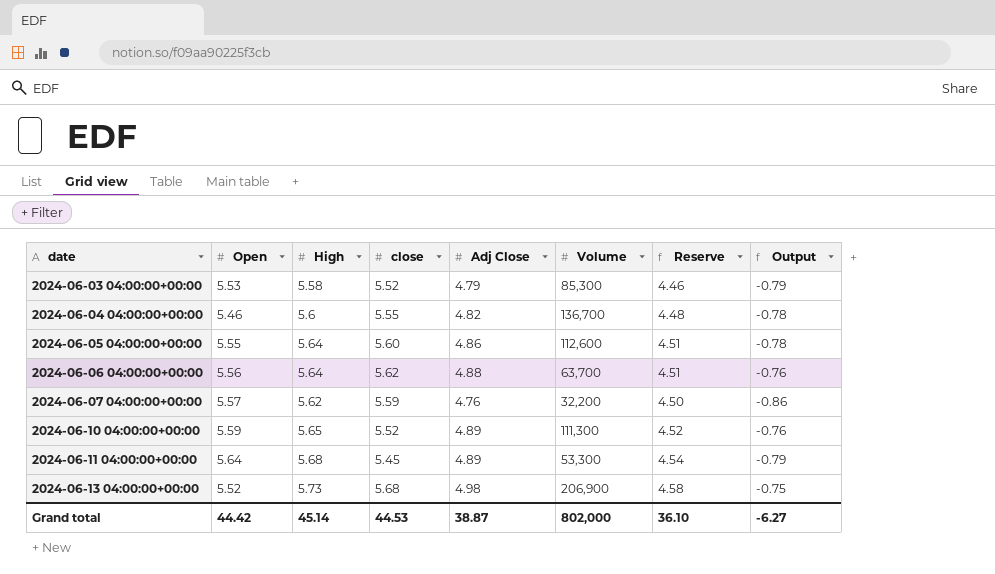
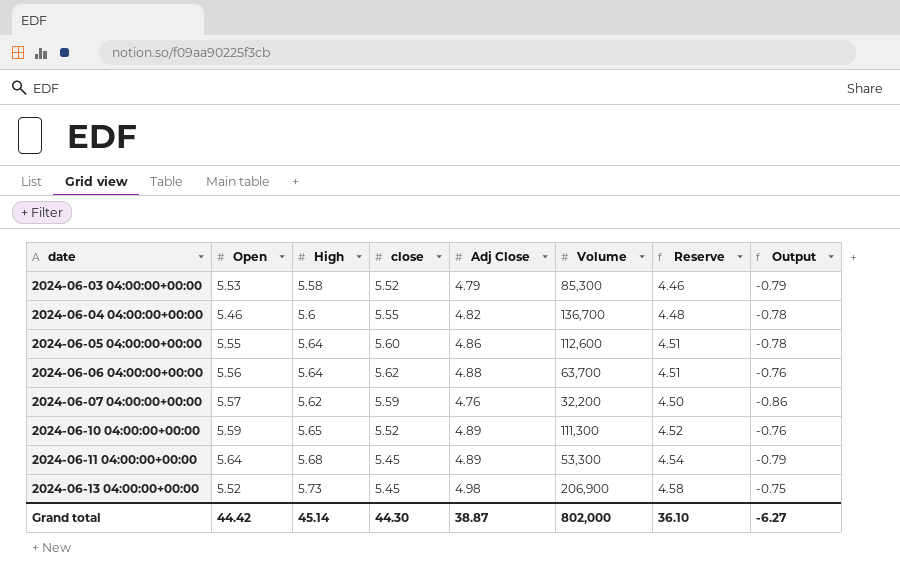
2024-06-13 04:00:00+00:00 | close: 5.68 -> 5.45
Grand total | close: 44.53 -> 44.30

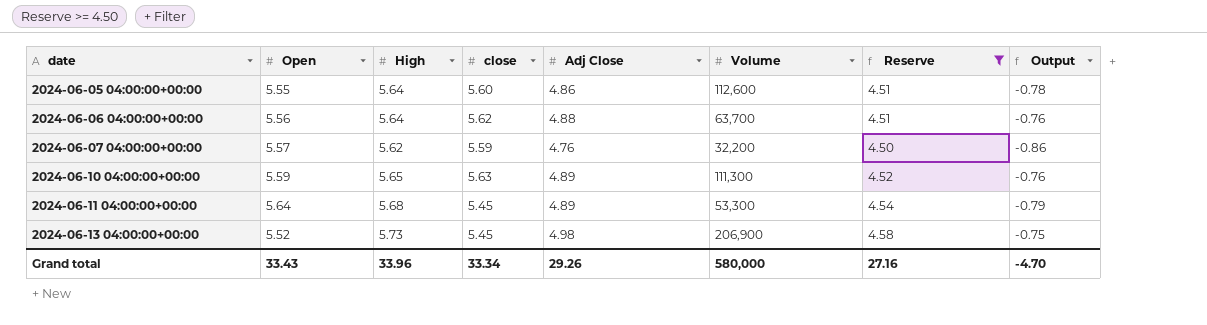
filter: none -> Reserve >= 4.50
2024-06-10 04:00:00+00:00 | close: 5.52 -> 5.63
Grand total | Open: 44.42 -> 33.43
Grand total | High: 45.14 -> 33.96
Grand total | close: 44.30 -> 33.34
Grand total | Adj Close: 38.87 -> 29.26
Grand total | Volume: 802,000 -> 580,000
Grand total | Reserve: 36.10 -> 27.16
Grand total | Output: -6.27 -> -4.70

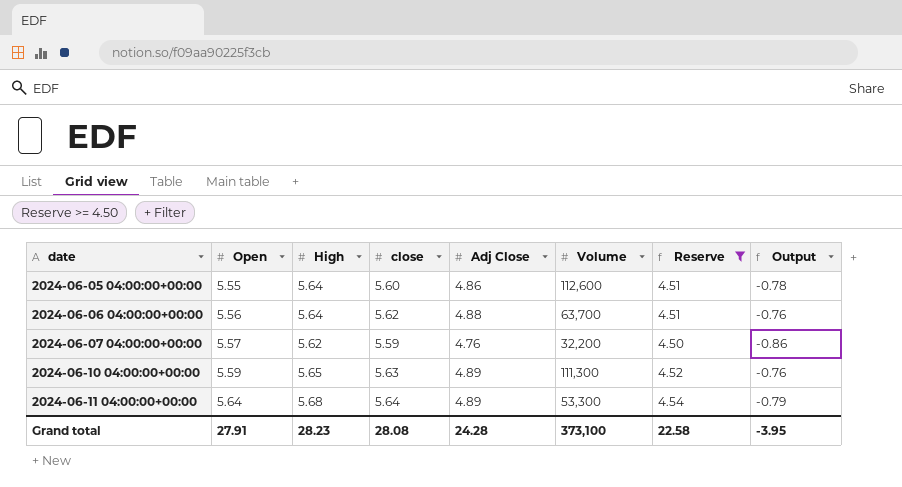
row 2024-06-13 04:00:00+00:00: 5.52 | 5.73 | 5.45 | 4.98 | 206,900 | 4.58 | -0.75 -> none
2024-06-11 04:00:00+00:00 | close: 5.45 -> 5.64
Grand total | Open: 33.43 -> 27.91
Grand total | High: 33.96 -> 28.23
Grand total | close: 33.34 -> 28.08
Grand total | Adj Close: 29.26 -> 24.28
Grand total | Volume: 580,000 -> 373,100
Grand total | Reserve: 27.16 -> 22.58
Grand total | Output: -4.70 -> -3.95

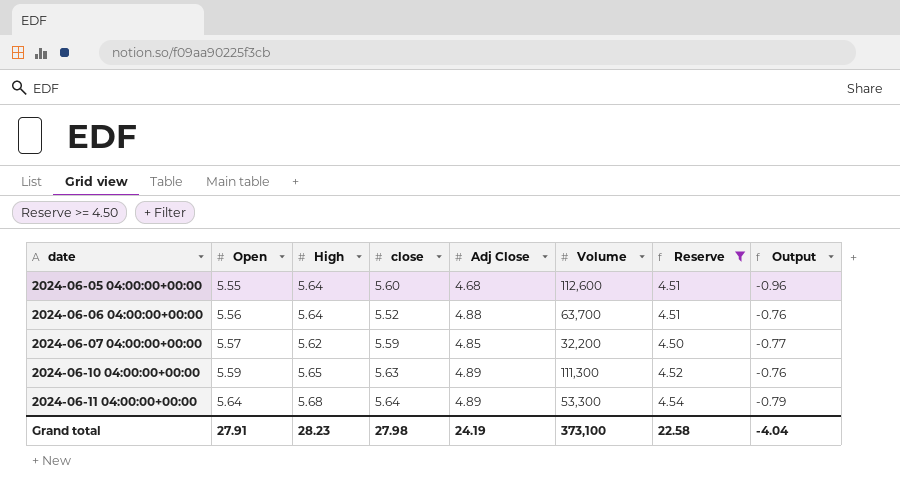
2024-06-05 04:00:00+00:00 | Adj Close: 4.86 -> 4.68
2024-06-05 04:00:00+00:00 | Output: -0.78 -> -0.96
2024-06-06 04:00:00+00:00 | close: 5.62 -> 5.52
2024-06-07 04:00:00+00:00 | Adj Close: 4.76 -> 4.85
2024-06-07 04:00:00+00:00 | Output: -0.86 -> -0.77
Grand total | close: 28.08 -> 27.98
Grand total | Adj Close: 24.28 -> 24.19
Grand total | Output: -3.95 -> -4.04

